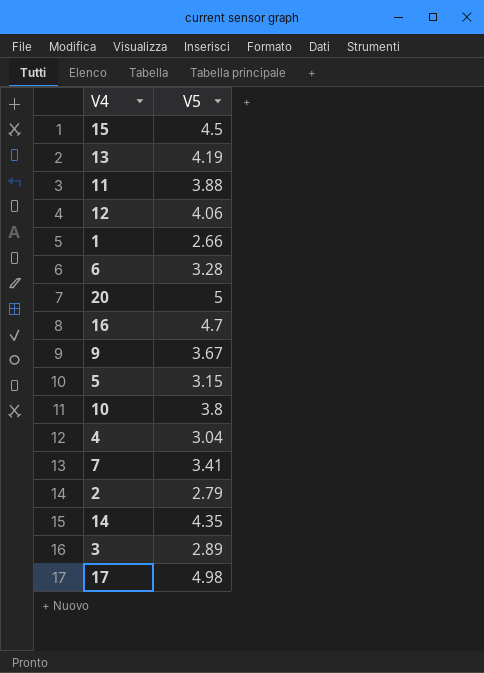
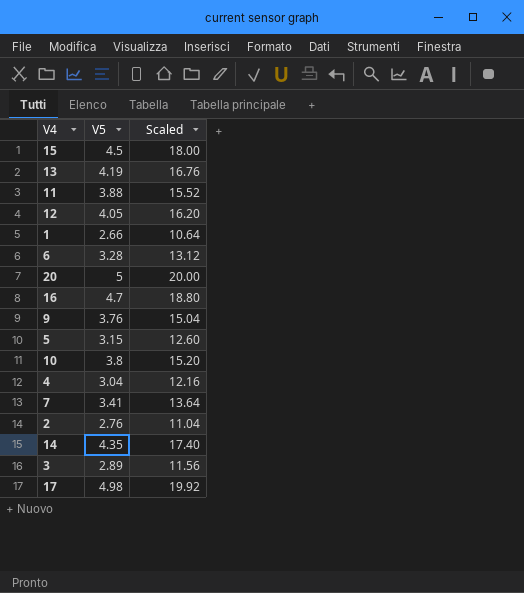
column Scaled | formula: none -> [V5] * 4
12 | V5: 4.06 -> 4.05
9 | V5: 3.67 -> 3.76
2 | V5: 2.79 -> 2.76

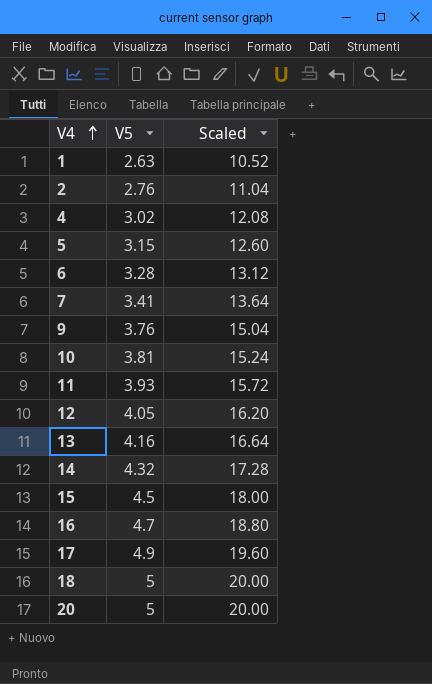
row order: none -> V4 ascending
row 3: 2.89 | 11.56 -> none
1 | V5: 2.66 -> 2.63
1 | Scaled: 10.64 -> 10.52
4 | V5: 3.04 -> 3.02
4 | Scaled: 12.16 -> 12.08
10 | V5: 3.8 -> 3.81
10 | Scaled: 15.20 -> 15.24
11 | V5: 3.88 -> 3.93
11 | Scaled: 15.52 -> 15.72
13 | V5: 4.19 -> 4.16
13 | Scaled: 16.76 -> 16.64
14 | V5: 4.35 -> 4.32
14 | Scaled: 17.40 -> 17.28
17 | V5: 4.98 -> 4.9
17 | Scaled: 19.92 -> 19.60
row 18: none -> 5 | 20.00

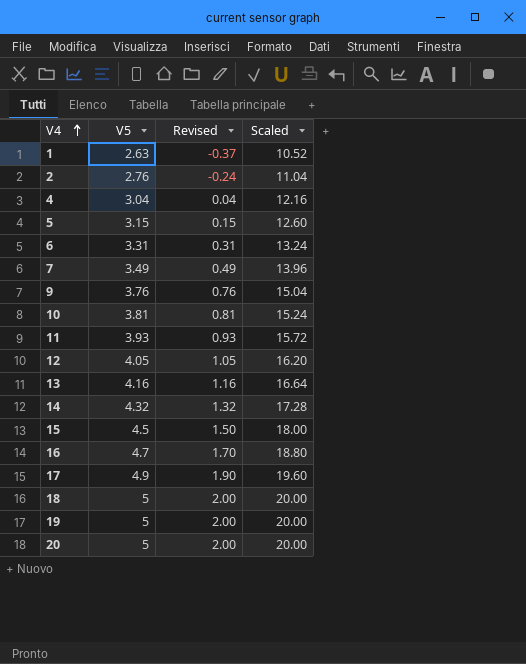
column Revised | formula: none -> [V5] - 3
4 | V5: 3.02 -> 3.04
4 | Scaled: 12.08 -> 12.16
6 | V5: 3.28 -> 3.31
6 | Scaled: 13.12 -> 13.24
7 | V5: 3.41 -> 3.49
7 | Scaled: 13.64 -> 13.96
row 19: none -> 5 | 2.00 | 20.00

